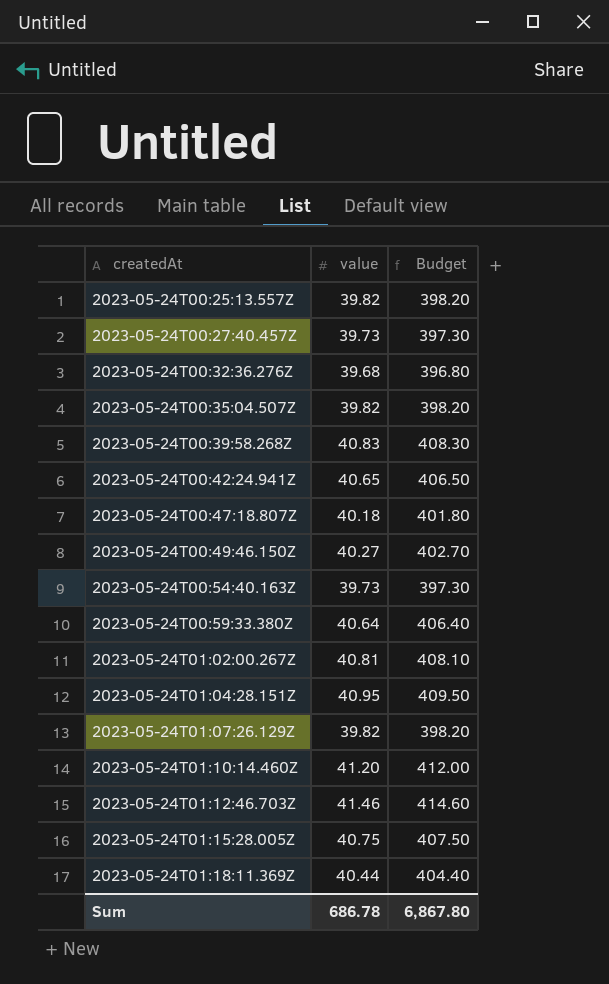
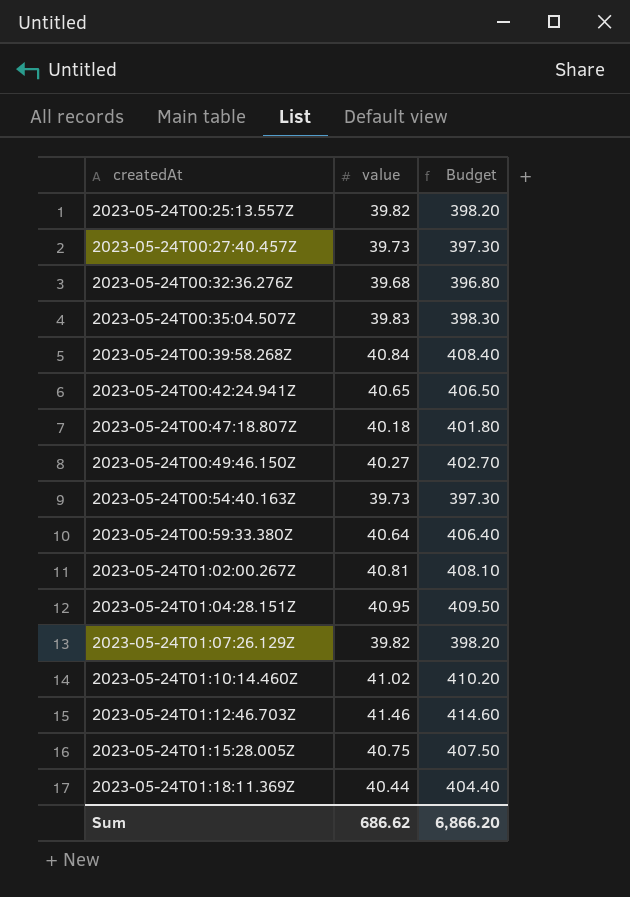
2023-05-24T00:35:04.507Z | value: 39.82 -> 39.83
2023-05-24T00:35:04.507Z | Budget: 398.20 -> 398.30
2023-05-24T00:39:58.268Z | value: 40.83 -> 40.84
2023-05-24T00:39:58.268Z | Budget: 408.30 -> 408.40
2023-05-24T01:10:14.460Z | value: 41.20 -> 41.02
2023-05-24T01:10:14.460Z | Budget: 412.00 -> 410.20
Sum | value: 686.78 -> 686.62
Sum | Budget: 6,867.80 -> 6,866.20

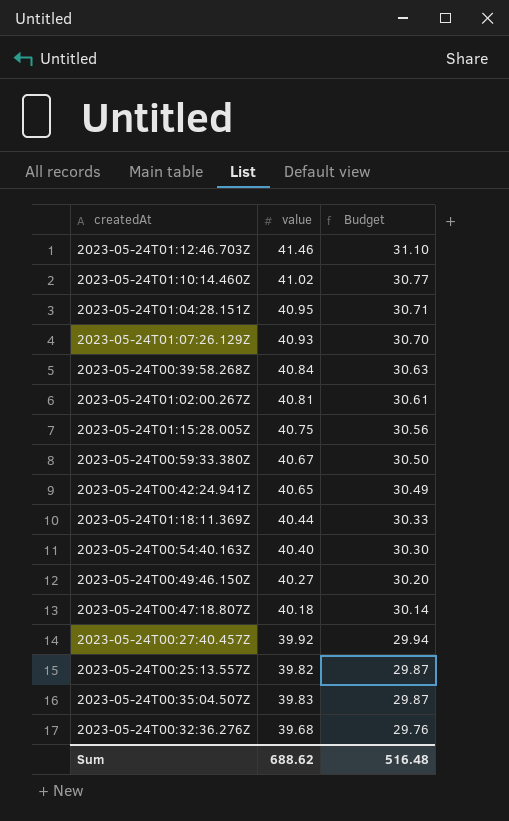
row order: createdAt ascending -> Budget descending
column Budget | formula: [value] * 10 -> [value] * 0.75
2023-05-24T01:07:26.129Z | value: 39.82 -> 40.93
2023-05-24T00:59:33.380Z | value: 40.64 -> 40.67
2023-05-24T00:54:40.163Z | value: 39.73 -> 40.40
2023-05-24T00:27:40.457Z | value: 39.73 -> 39.92
Sum | value: 686.62 -> 688.62
Sum | Budget: 6,866.20 -> 516.48

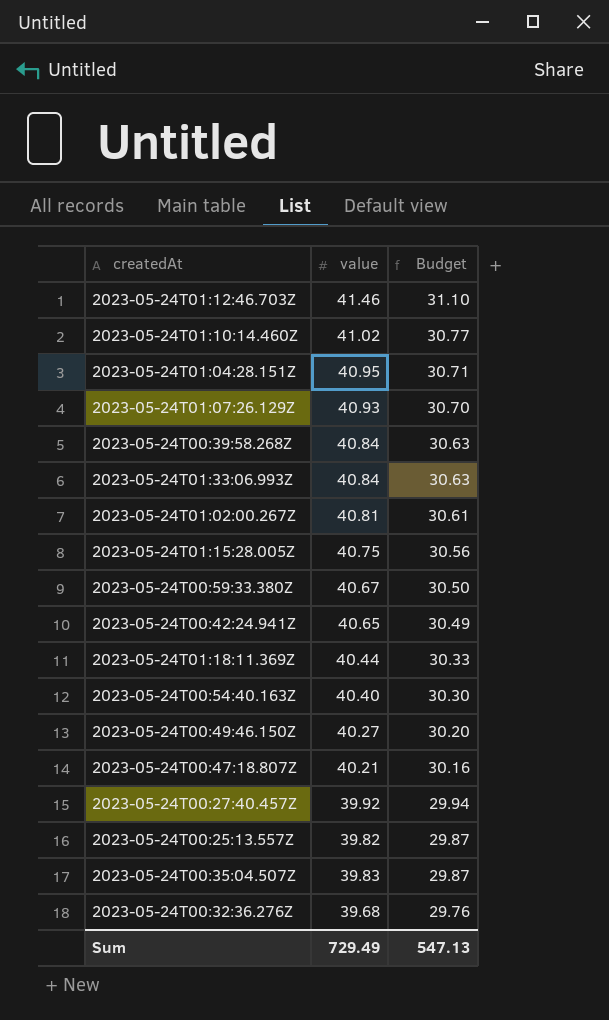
row 2023-05-24T01:33:06.993Z: none -> 40.84 | 30.63
2023-05-24T00:47:18.807Z | value: 40.18 -> 40.21
2023-05-24T00:47:18.807Z | Budget: 30.14 -> 30.16
Sum | value: 688.62 -> 729.49
Sum | Budget: 516.48 -> 547.13

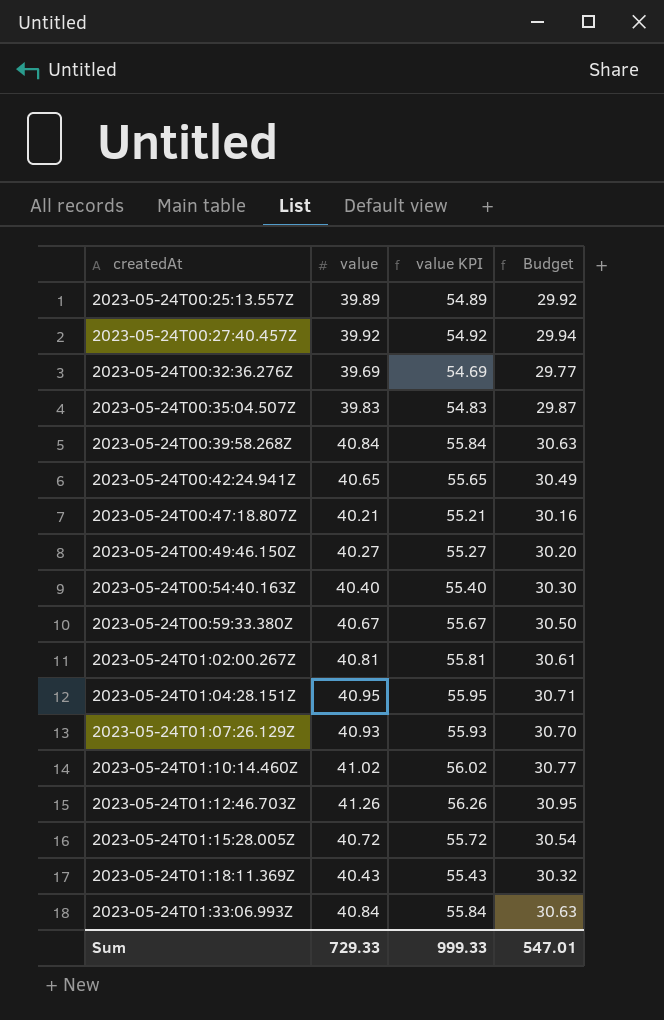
row order: Budget descending -> createdAt ascending
column value KPI | formula: none -> [value] + 15
2023-05-24T00:25:13.557Z | value: 39.82 -> 39.89
2023-05-24T00:25:13.557Z | Budget: 29.87 -> 29.92
2023-05-24T00:32:36.276Z | value: 39.68 -> 39.69
2023-05-24T00:32:36.276Z | Budget: 29.76 -> 29.77
2023-05-24T01:12:46.703Z | value: 41.46 -> 41.26
2023-05-24T01:12:46.703Z | Budget: 31.10 -> 30.95
2023-05-24T01:15:28.005Z | value: 40.75 -> 40.72
2023-05-24T01:15:28.005Z | Budget: 30.56 -> 30.54
2023-05-24T01:18:11.369Z | value: 40.44 -> 40.43
2023-05-24T01:18:11.369Z | Budget: 30.33 -> 30.32
Sum | value: 729.49 -> 729.33
Sum | Budget: 547.13 -> 547.01

